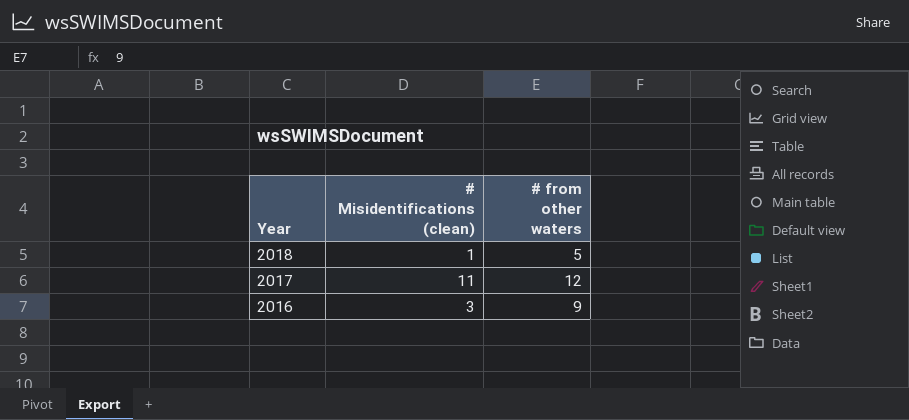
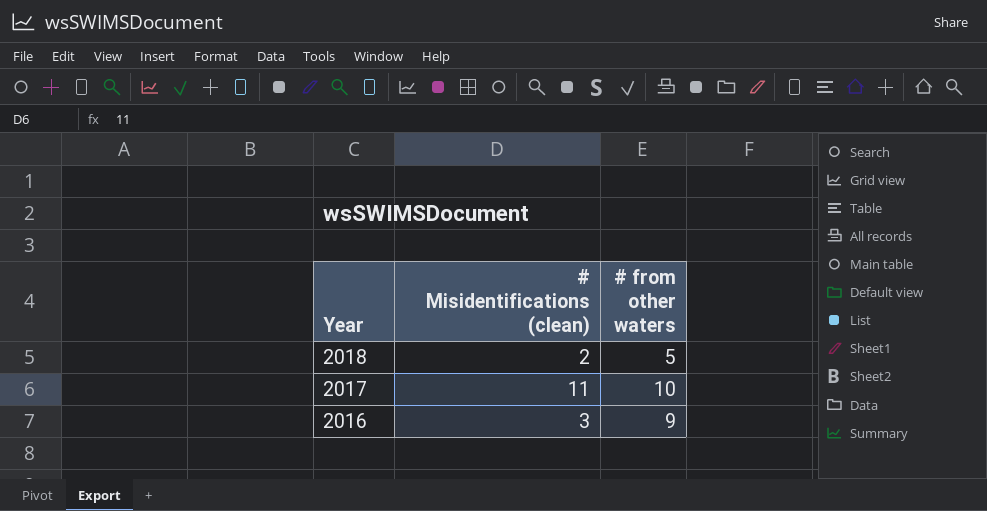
2018 | # Misidentifications (clean): 1 -> 2
2017 | # from other waters: 12 -> 10

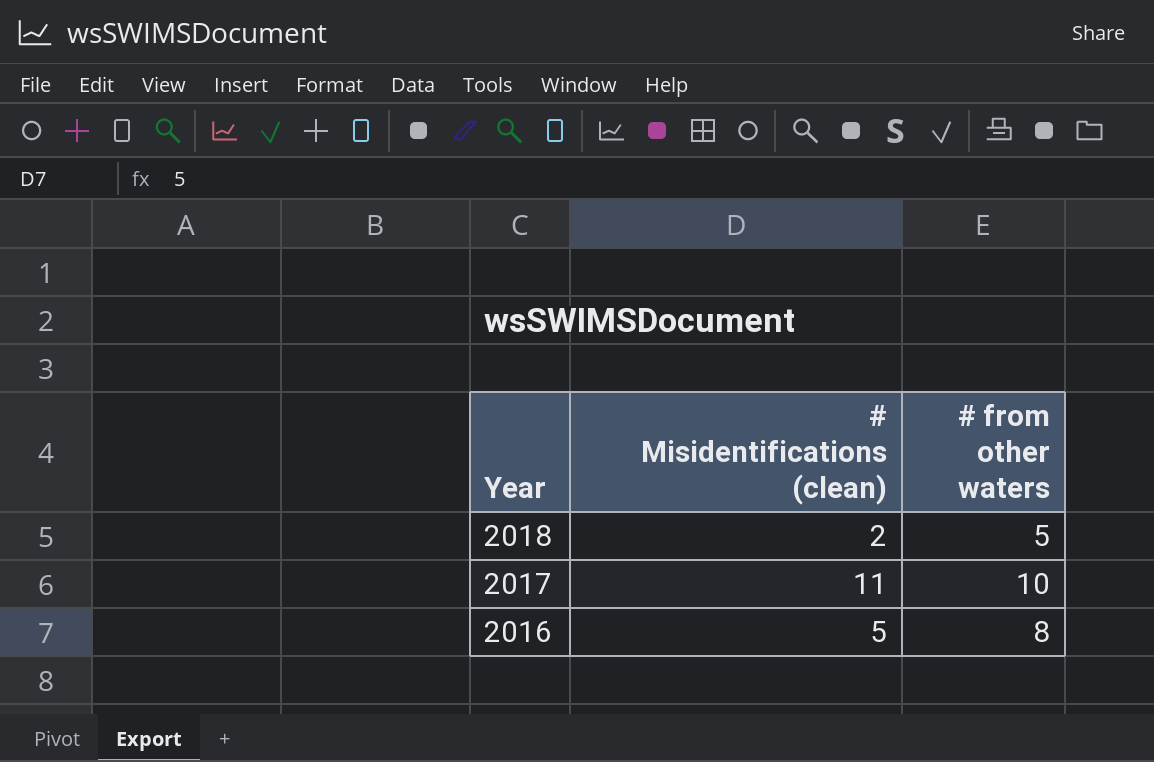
2016 | # Misidentifications (clean): 3 -> 5
2016 | # from other waters: 9 -> 8

